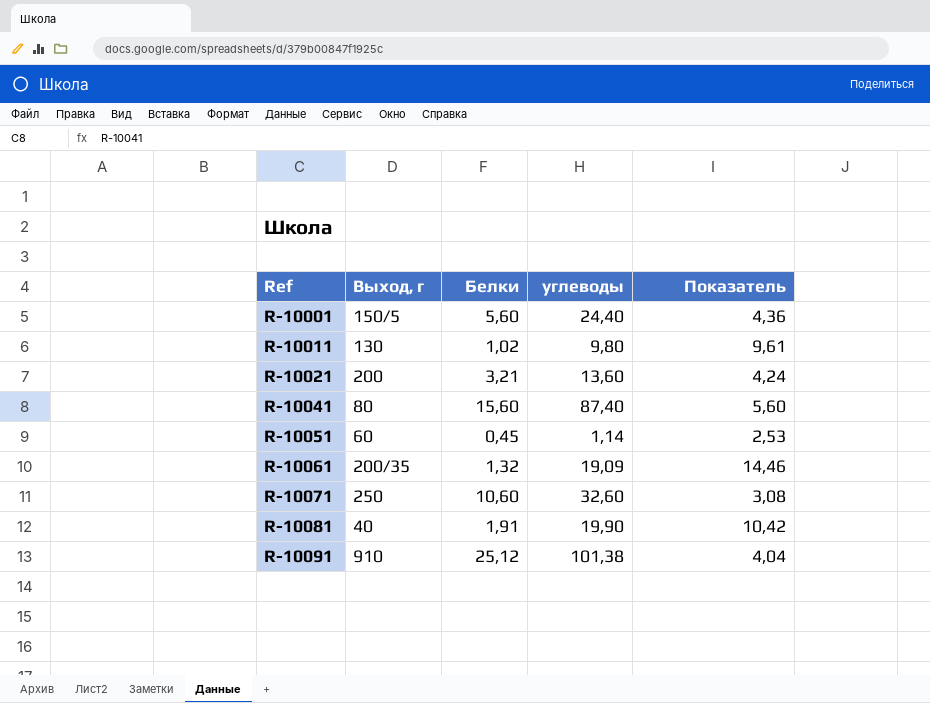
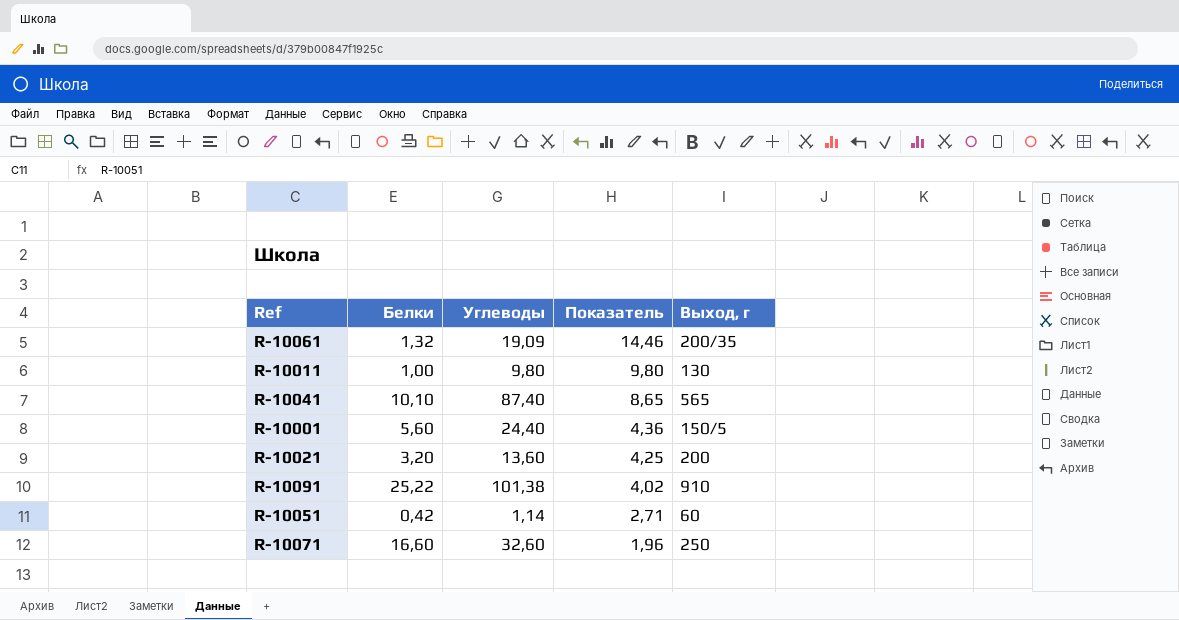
row order: Ref ascending -> Показатель descending
column name: углеводы -> Углеводы
column Выход, г | position: 2 -> 5
row R-10081: 40 | 1,91 | 19,90 | 10,42 -> none
R-10011 | Белки: 1,02 -> 1,00
R-10011 | Показатель: 9,61 -> 9,80
R-10041 | Белки: 15,60 -> 10,10
R-10041 | Показатель: 5,60 -> 8,65
R-10041 | Выход, г: 80 -> 565
R-10021 | Белки: 3,21 -> 3,20
R-10021 | Показатель: 4,24 -> 4,25
R-10091 | Белки: 25,12 -> 25,22
R-10091 | Показатель: 4,04 -> 4,02
R-10051 | Белки: 0,45 -> 0,42
R-10051 | Показатель: 2,53 -> 2,71
R-10071 | Белки: 10,60 -> 16,60
R-10071 | Показатель: 3,08 -> 1,96

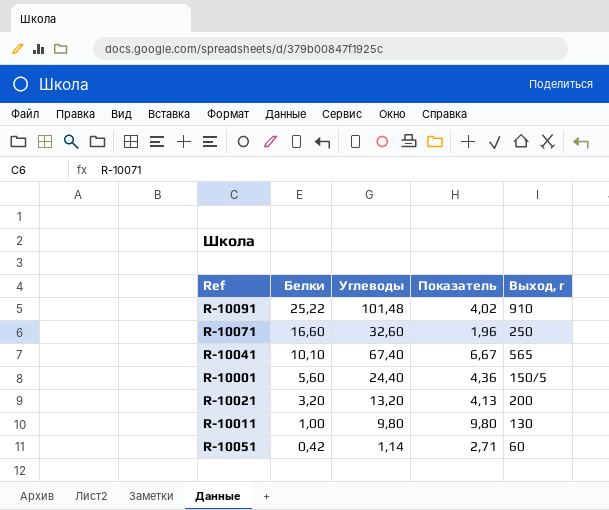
row order: Показатель descending -> Белки descending
row R-10061: 1,32 | 19,09 | 14,46 | 200/35 -> none
R-10091 | Углеводы: 101,38 -> 101,48
R-10041 | Углеводы: 87,40 -> 67,40
R-10041 | Показатель: 8,65 -> 6,67
R-10021 | Углеводы: 13,60 -> 13,20
R-10021 | Показатель: 4,25 -> 4,13

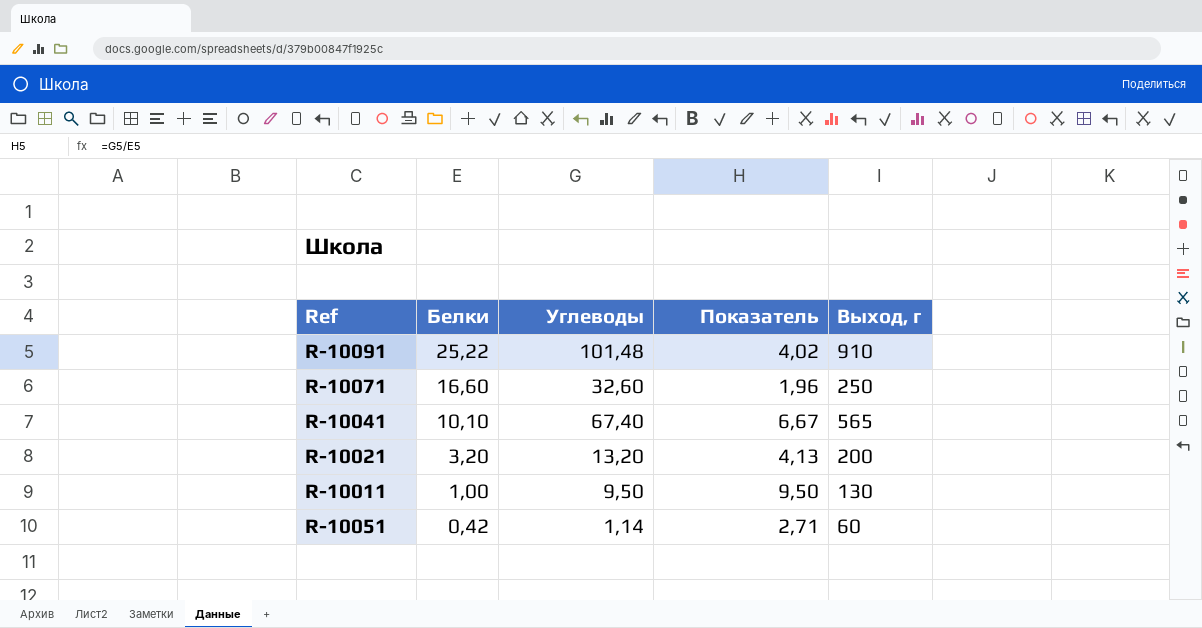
row R-10001: 5,60 | 24,40 | 4,36 | 150/5 -> none
R-10011 | Углеводы: 9,80 -> 9,50
R-10011 | Показатель: 9,80 -> 9,50

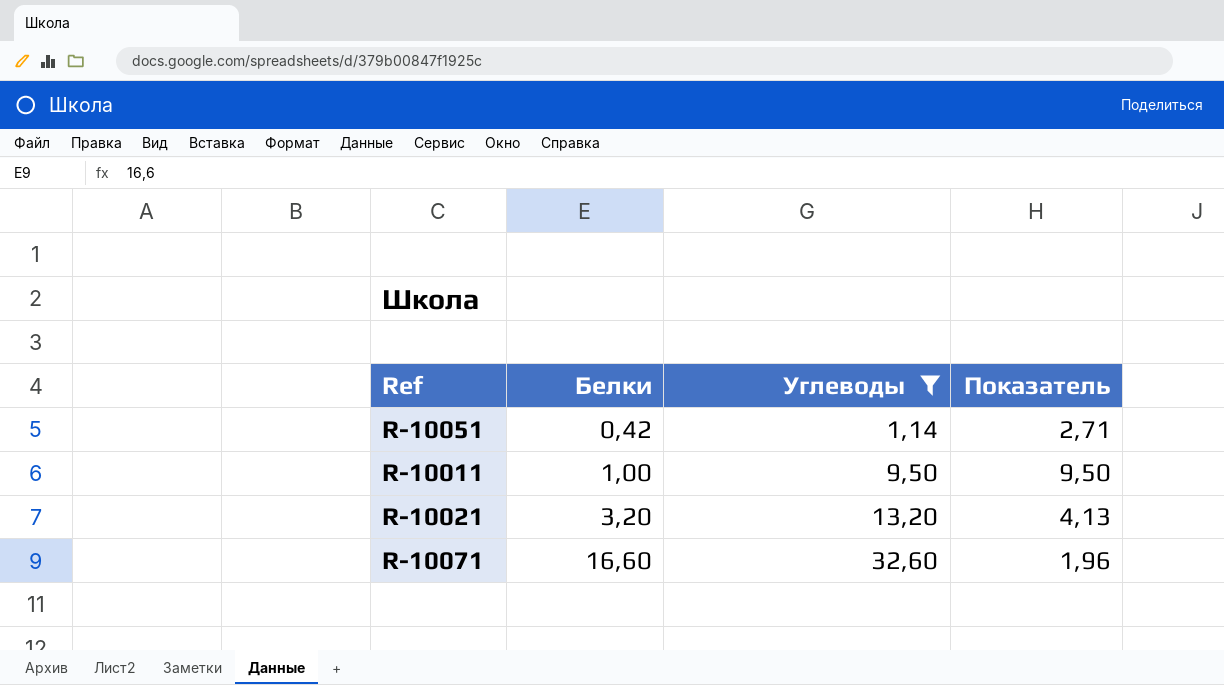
filter: none -> Углеводы <= 32,60
row order: Белки descending -> Белки ascending
column Выход, г | position: 5 -> none

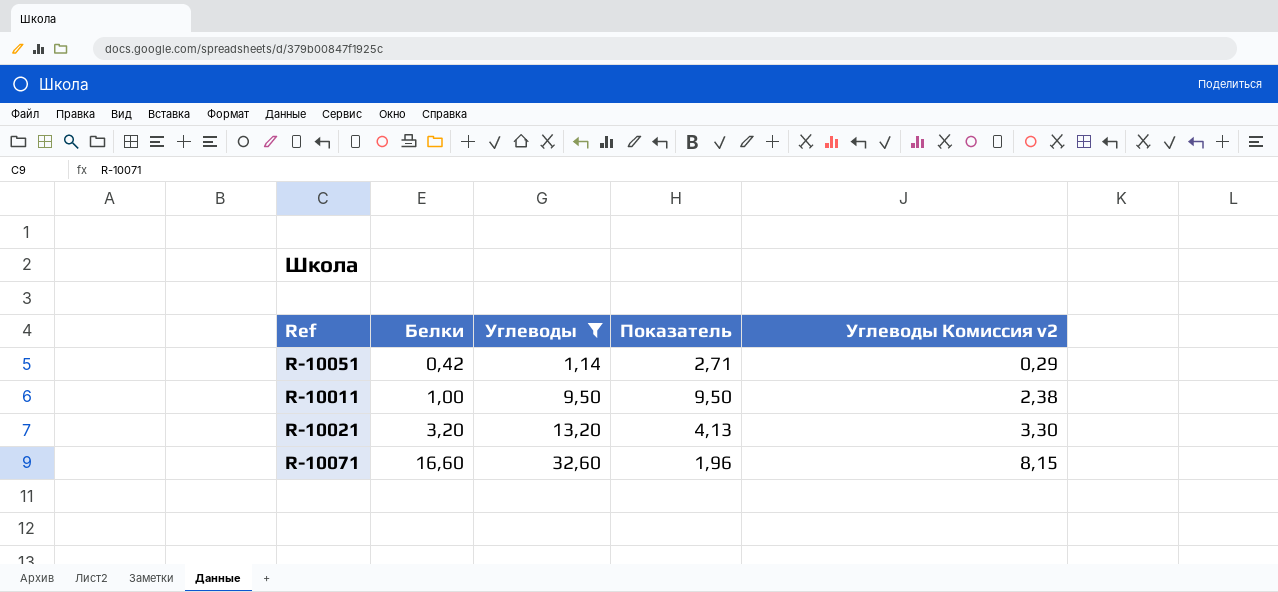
column Углеводы Комиссия v2 | formula: none -> [Углеводы] * 0,25

